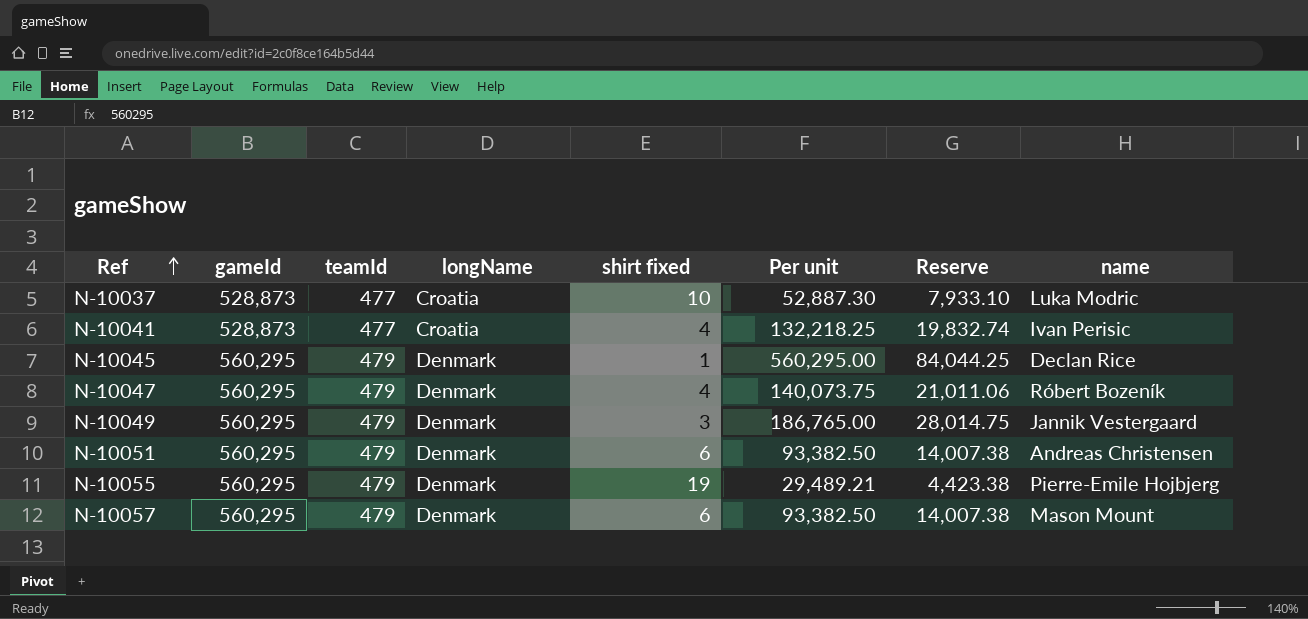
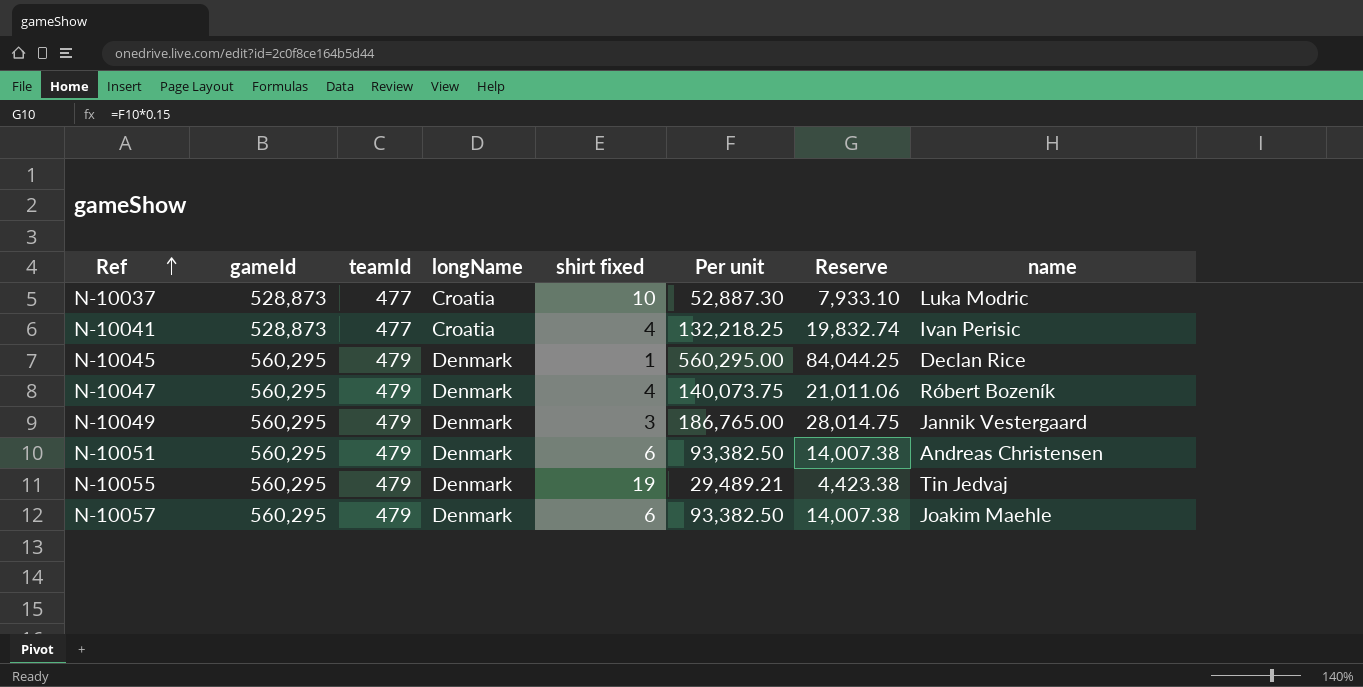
N-10055 | name: Pierre-Emile Hojbjerg -> Tin Jedvaj
N-10057 | name: Mason Mount -> Joakim Maehle

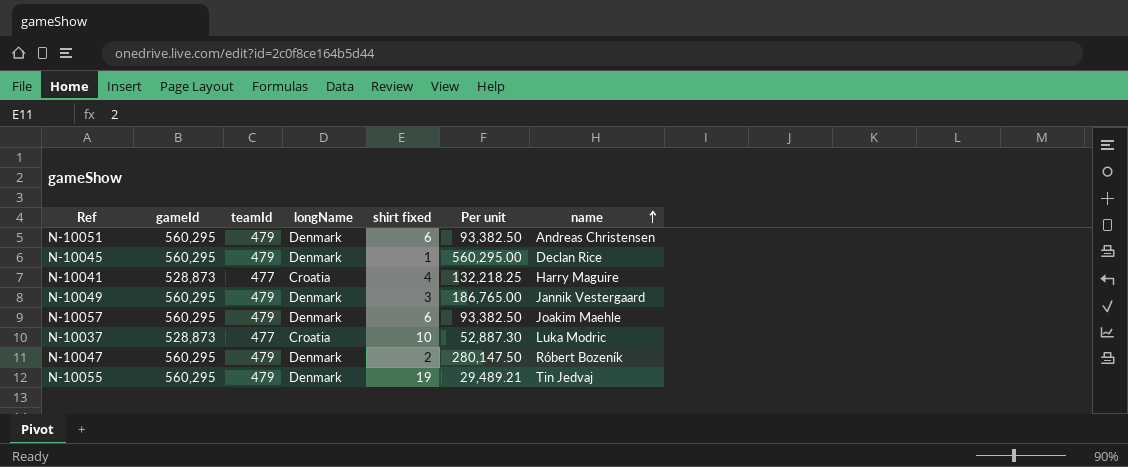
row order: Ref ascending -> name ascending
column Reserve | formula: [Per unit] * 0.15 -> none
N-10041 | name: Ivan Perisic -> Harry Maguire
N-10047 | shirt fixed: 4 -> 2
N-10047 | Per unit: 140,073.75 -> 280,147.50

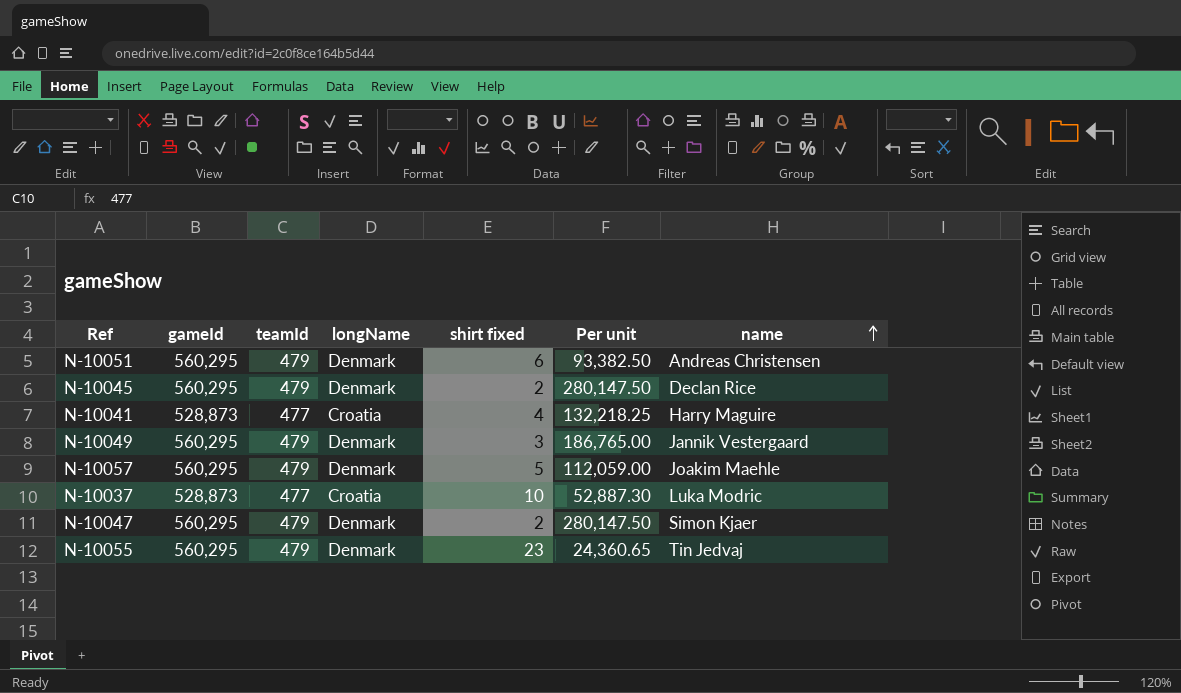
N-10045 | shirt fixed: 1 -> 2
N-10045 | Per unit: 560,295.00 -> 280,147.50
N-10057 | shirt fixed: 6 -> 5
N-10057 | Per unit: 93,382.50 -> 112,059.00
N-10047 | name: Róbert Bozeník -> Simon Kjaer
N-10055 | shirt fixed: 19 -> 23
N-10055 | Per unit: 29,489.21 -> 24,360.65

